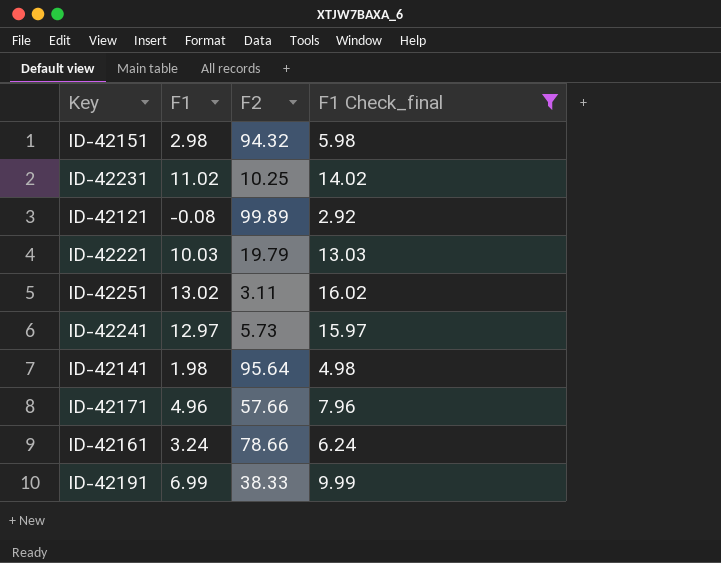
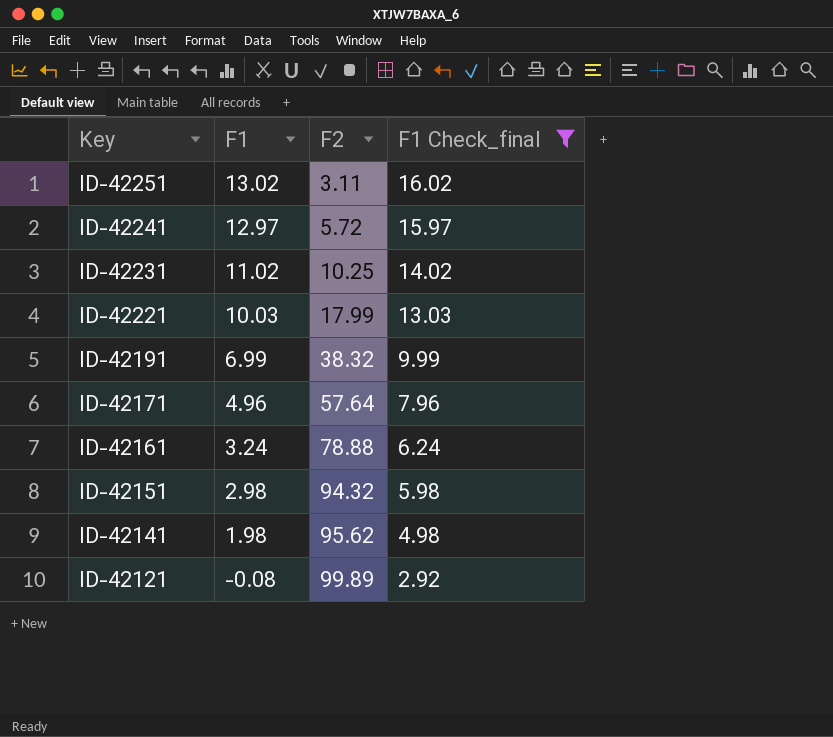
row order: none -> Key descending
ID-42241 | F2: 5.73 -> 5.72
ID-42221 | F2: 19.79 -> 17.99
ID-42191 | F2: 38.33 -> 38.32
ID-42171 | F2: 57.66 -> 57.64
ID-42161 | F2: 78.66 -> 78.88
ID-42141 | F2: 95.64 -> 95.62

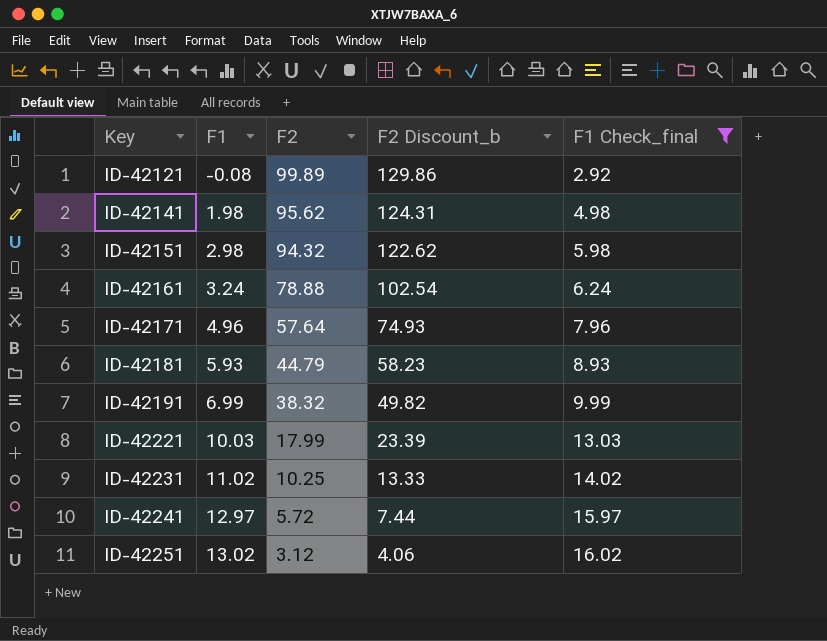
row order: Key descending -> Key ascending
column F2 Discount_b | formula: none -> [F2] * 1.3
row ID-42181: none -> 5.93 | 44.79 | 58.23 | 8.93
ID-42251 | F2: 3.11 -> 3.12

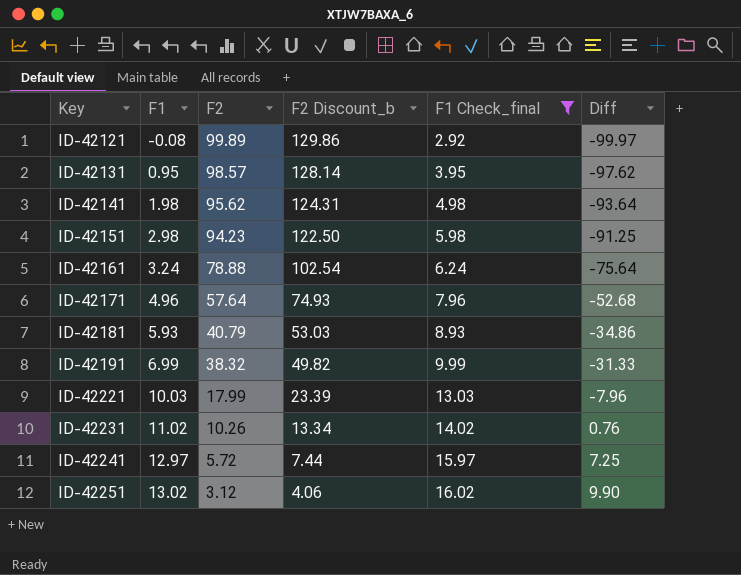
column Diff | formula: none -> [F1] - [F2]
row ID-42131: none -> 0.95 | 98.57 | 128.14 | 3.95 | -97.62
ID-42151 | F2: 94.32 -> 94.23
ID-42151 | F2 Discount_b: 122.62 -> 122.50
ID-42181 | F2: 44.79 -> 40.79
ID-42181 | F2 Discount_b: 58.23 -> 53.03
ID-42231 | F2: 10.25 -> 10.26
ID-42231 | F2 Discount_b: 13.33 -> 13.34

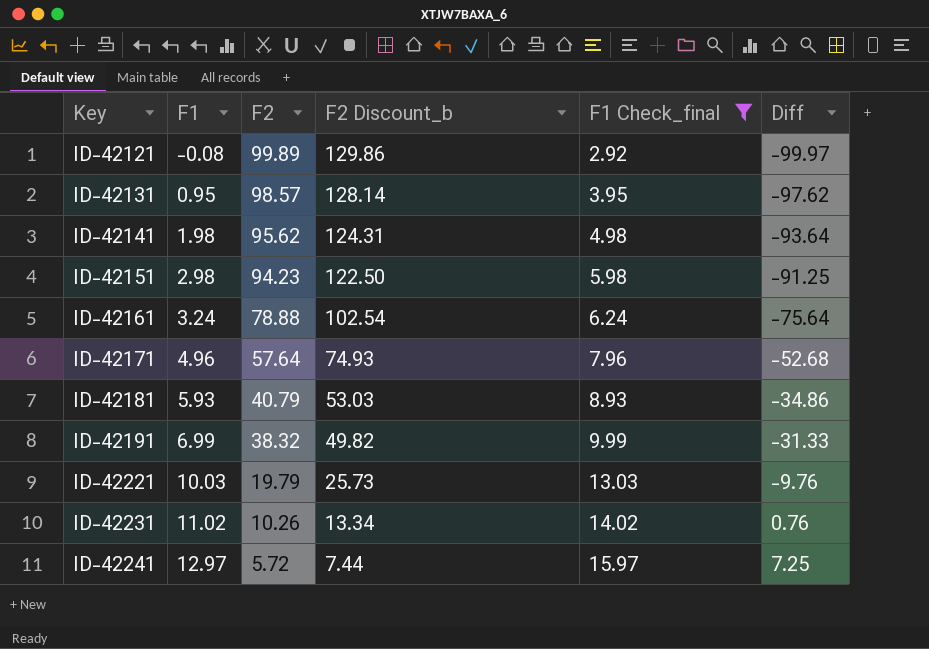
row ID-42251: 13.02 | 3.12 | 4.06 | 16.02 | 9.90 -> none
ID-42221 | F2: 17.99 -> 19.79
ID-42221 | F2 Discount_b: 23.39 -> 25.73
ID-42221 | Diff: -7.96 -> -9.76

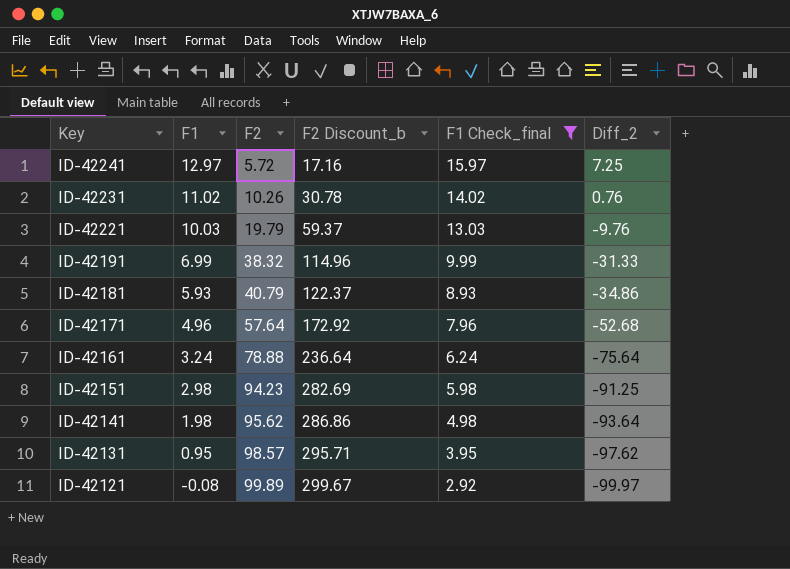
row order: Key ascending -> Key descending
column F2 Discount_b | formula: [F2] * 1.3 -> [F2] * 3
column name: Diff -> Diff_2

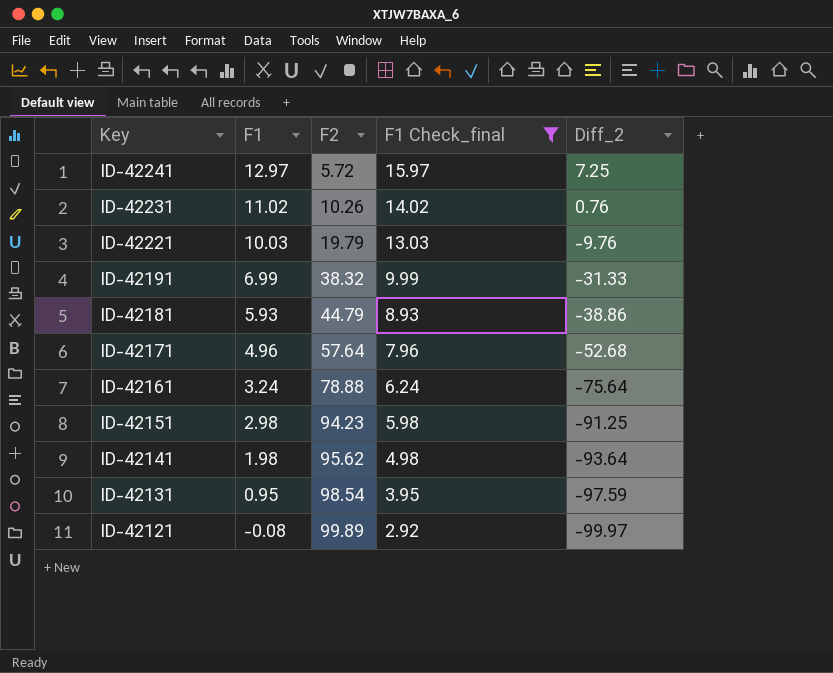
column F2 Discount_b | formula: [F2] * 3 -> none
ID-42181 | F2: 40.79 -> 44.79
ID-42181 | Diff_2: -34.86 -> -38.86
ID-42131 | F2: 98.57 -> 98.54
ID-42131 | Diff_2: -97.62 -> -97.59

